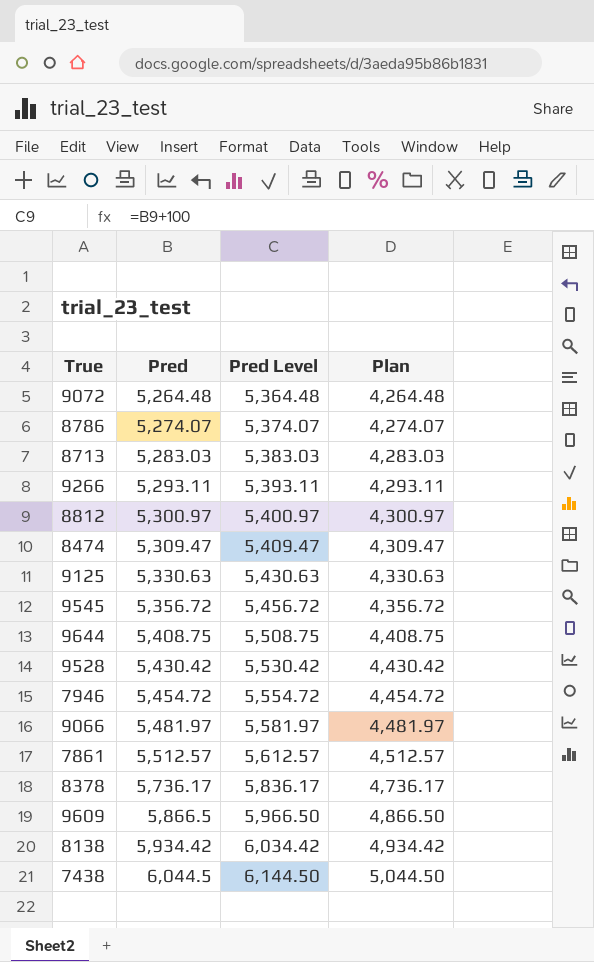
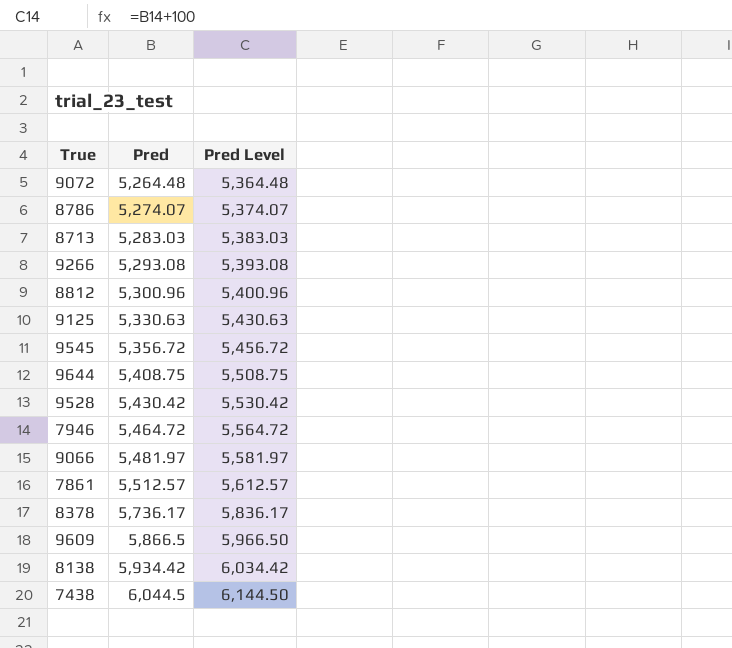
column Plan | formula: [Pred] - 1000 -> none
row 8474: 5,309.47 | 5,409.47 | 4,309.47 -> none
9266 | Pred: 5,293.11 -> 5,293.08
9266 | Pred Level: 5,393.11 -> 5,393.08
8812 | Pred: 5,300.97 -> 5,300.96
8812 | Pred Level: 5,400.97 -> 5,400.96
7946 | Pred: 5,454.72 -> 5,464.72
7946 | Pred Level: 5,554.72 -> 5,564.72

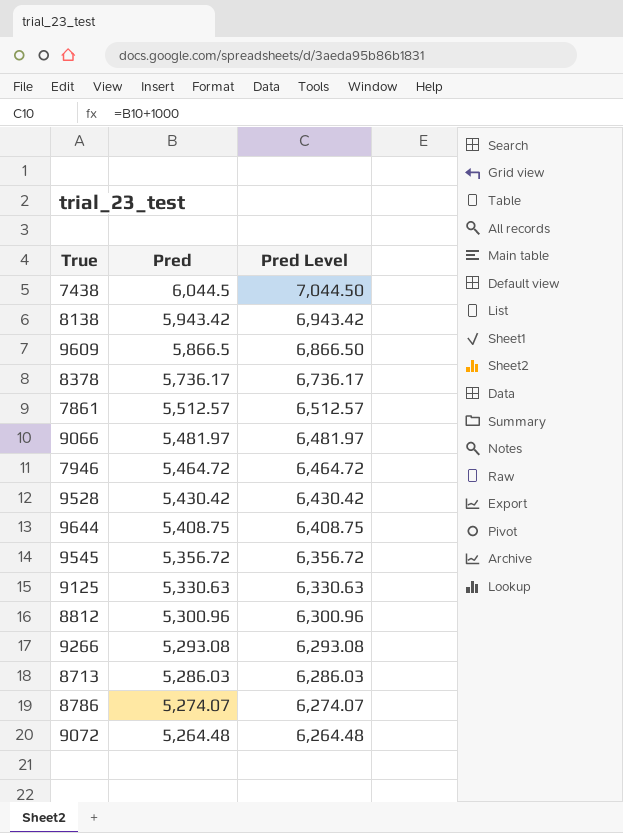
row order: Pred ascending -> Pred descending
column Pred Level | formula: [Pred] + 100 -> [Pred] + 1000
8138 | Pred: 5,934.42 -> 5,943.42
8713 | Pred: 5,283.03 -> 5,286.03

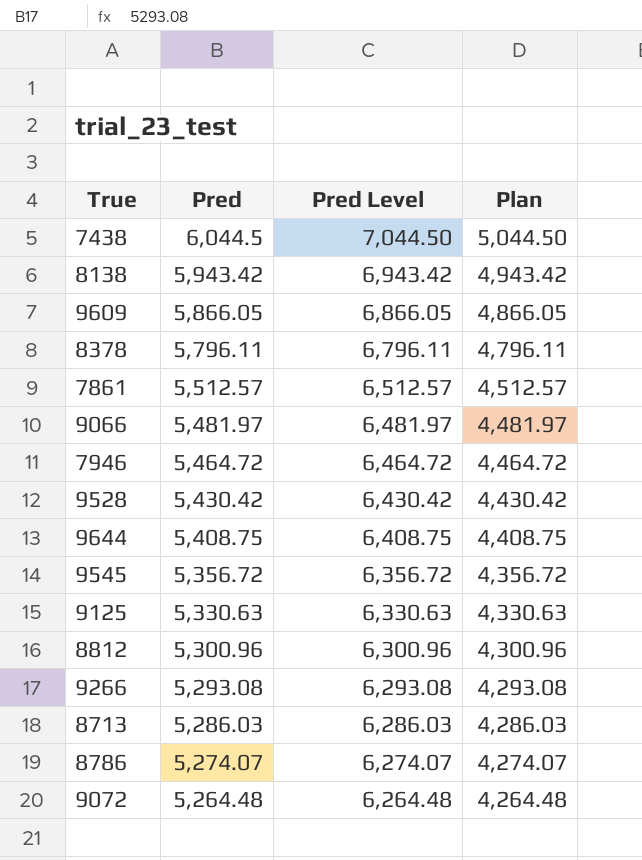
column Plan | formula: none -> [Pred] - 1000
9609 | Pred: 5,866.5 -> 5,866.05
9609 | Pred Level: 6,866.50 -> 6,866.05
8378 | Pred: 5,736.17 -> 5,796.11
8378 | Pred Level: 6,736.17 -> 6,796.11

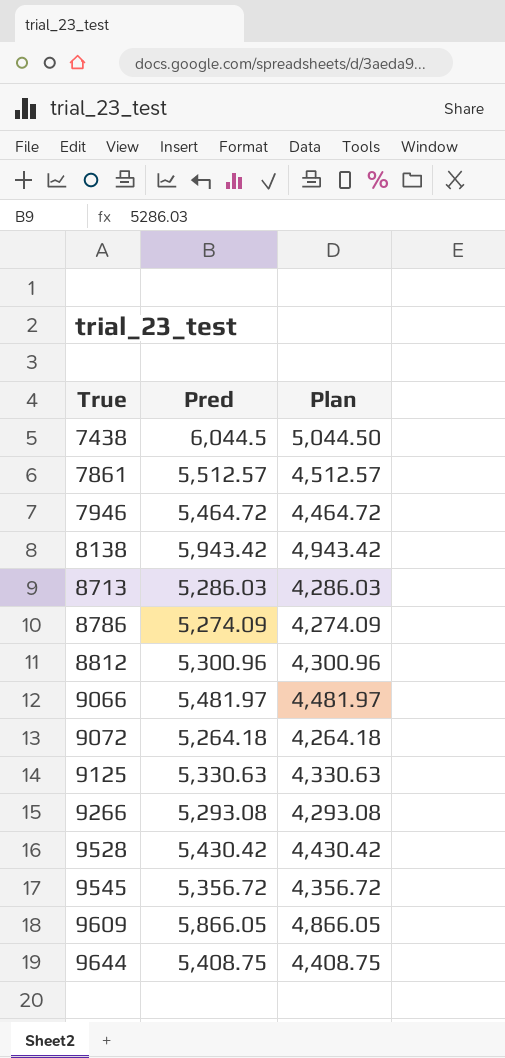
row order: Pred descending -> True ascending
column Pred Level | formula: [Pred] + 1000 -> none
row 8378: 5,796.11 | 6,796.11 | 4,796.11 -> none
8786 | Pred: 5,274.07 -> 5,274.09
8786 | Plan: 4,274.07 -> 4,274.09
9072 | Pred: 5,264.48 -> 5,264.18
9072 | Plan: 4,264.48 -> 4,264.18

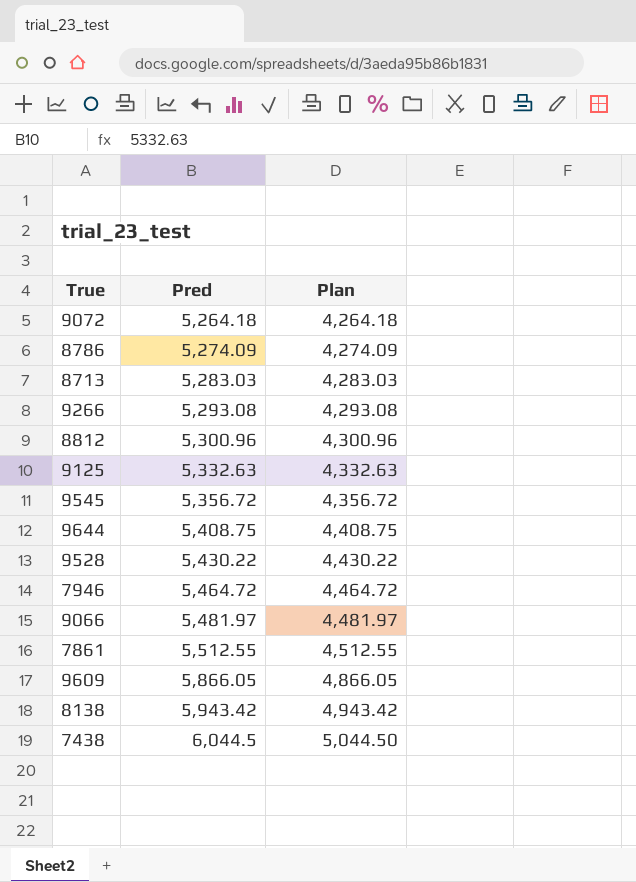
row order: True ascending -> Pred ascending
8713 | Pred: 5,286.03 -> 5,283.03
8713 | Plan: 4,286.03 -> 4,283.03
9125 | Pred: 5,330.63 -> 5,332.63
9125 | Plan: 4,330.63 -> 4,332.63
9528 | Pred: 5,430.42 -> 5,430.22
9528 | Plan: 4,430.42 -> 4,430.22
7861 | Pred: 5,512.57 -> 5,512.55
7861 | Plan: 4,512.57 -> 4,512.55

